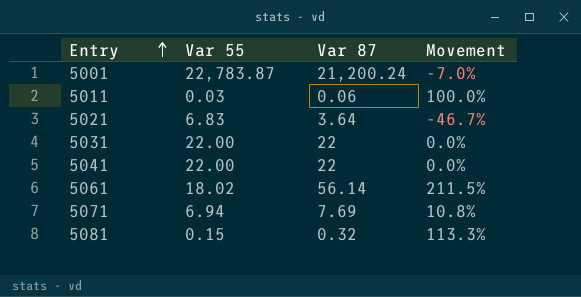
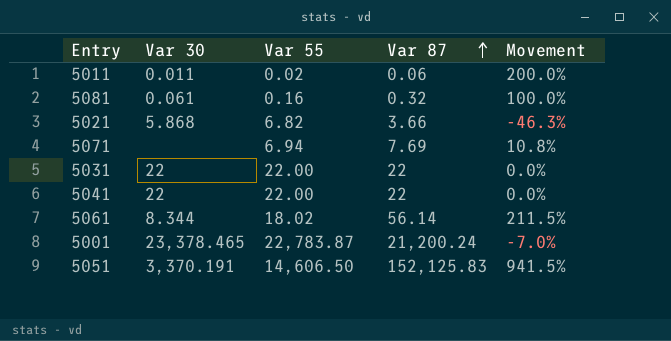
row order: Entry ascending -> Var 87 ascending
column Var 30 | position: none -> 2
5011 | Var 55: 0.03 -> 0.02
5011 | Movement: 100.0% -> 200.0%
5081 | Var 55: 0.15 -> 0.16
5081 | Movement: 113.3% -> 100.0%
5021 | Var 55: 6.83 -> 6.82
5021 | Var 87: 3.64 -> 3.66
5021 | Movement: -46.7% -> -46.3%
row 5051: none -> 3,370.191 | 14,606.50 | 152,125.83 | 941.5%

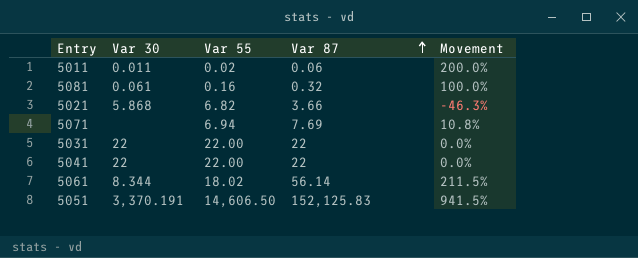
row 5001: 23,378.465 | 22,783.87 | 21,200.24 | -7.0% -> none

